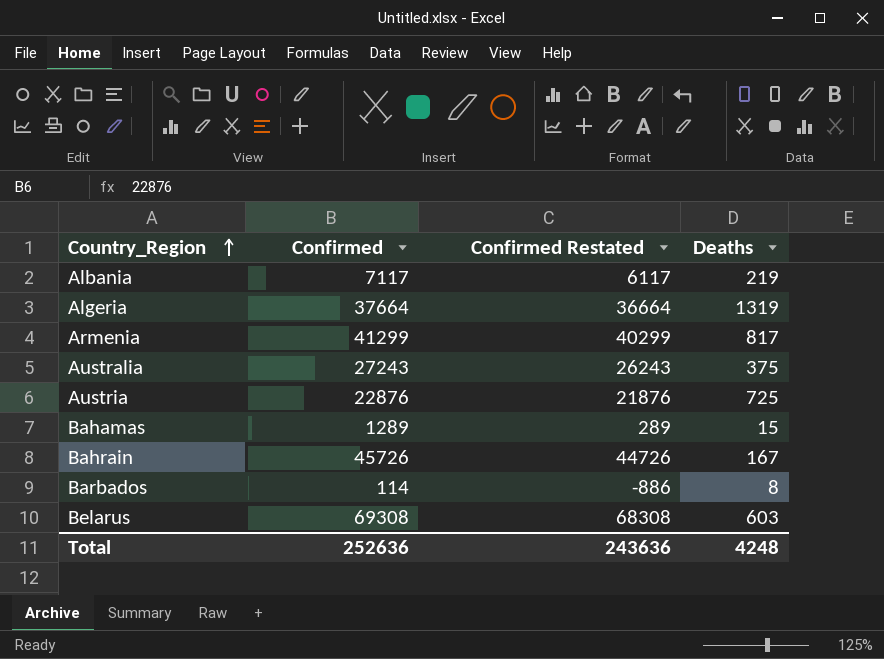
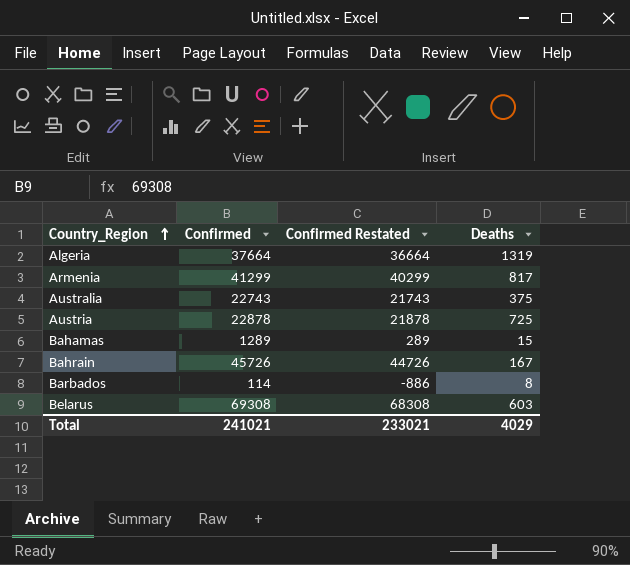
row Albania: 7117 | 6117 | 219 -> none
Australia | Confirmed: 27243 -> 22743
Australia | Confirmed Restated: 26243 -> 21743
Austria | Confirmed: 22876 -> 22878
Austria | Confirmed Restated: 21876 -> 21878
Total | Confirmed: 252636 -> 241021
Total | Confirmed Restated: 243636 -> 233021
Total | Deaths: 4248 -> 4029

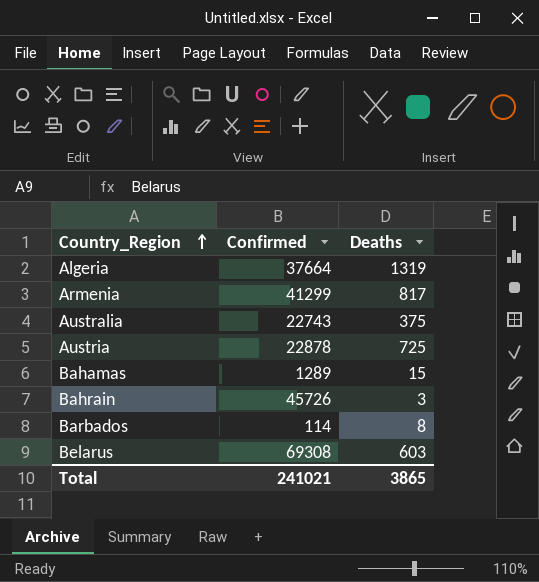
column Confirmed Restated | formula: [Confirmed] - 1000 -> none
Bahrain | Deaths: 167 -> 3
Total | Deaths: 4029 -> 3865

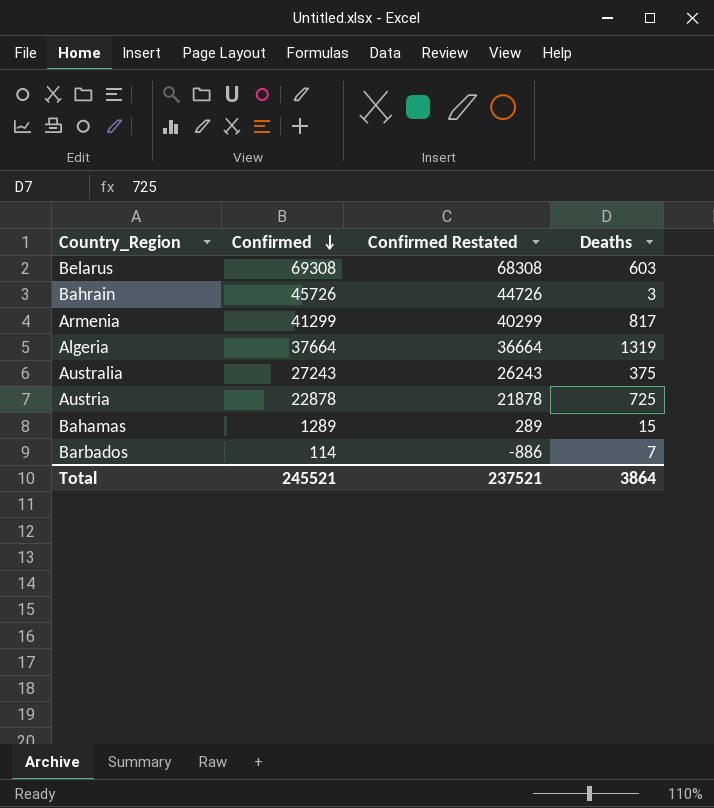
row order: Country_Region ascending -> Confirmed descending
column Confirmed Restated | formula: none -> [Confirmed] - 1000
Australia | Confirmed: 22743 -> 27243
Barbados | Deaths: 8 -> 7
Total | Confirmed: 241021 -> 245521
Total | Deaths: 3865 -> 3864

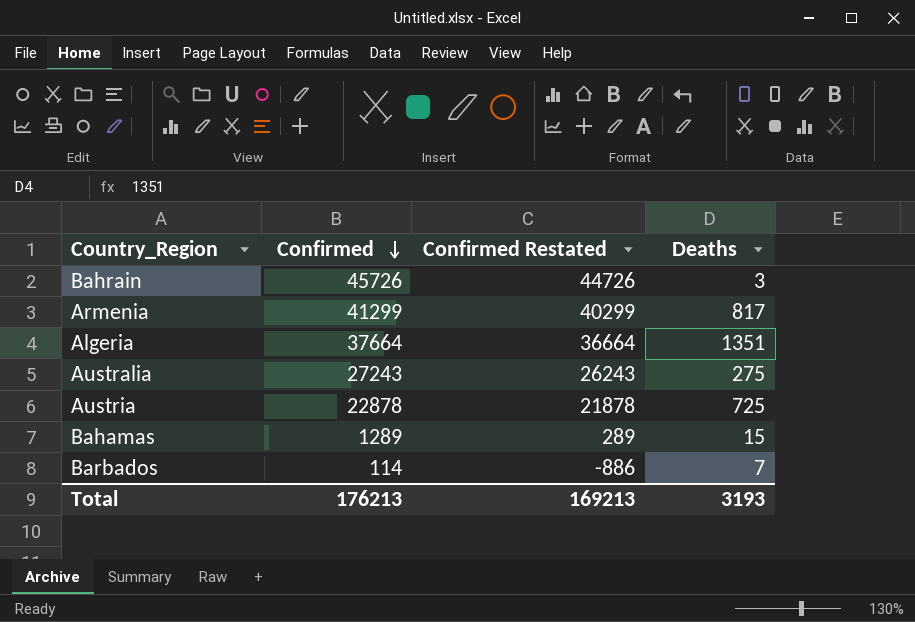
row Belarus: 69308 | 68308 | 603 -> none
Algeria | Deaths: 1319 -> 1351
Australia | Deaths: 375 -> 275
Total | Confirmed: 245521 -> 176213
Total | Confirmed Restated: 237521 -> 169213
Total | Deaths: 3864 -> 3193

